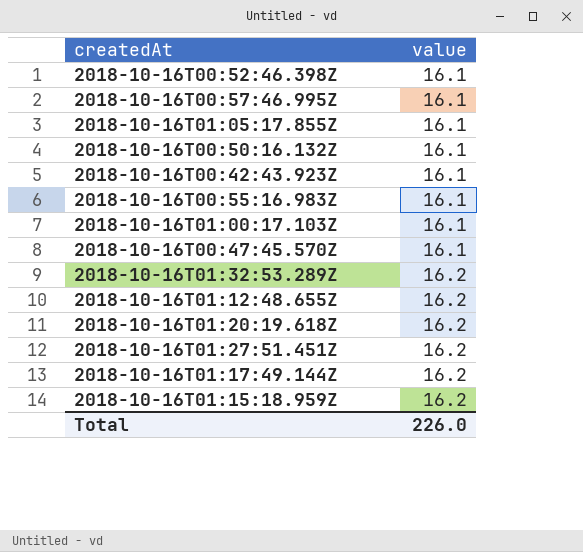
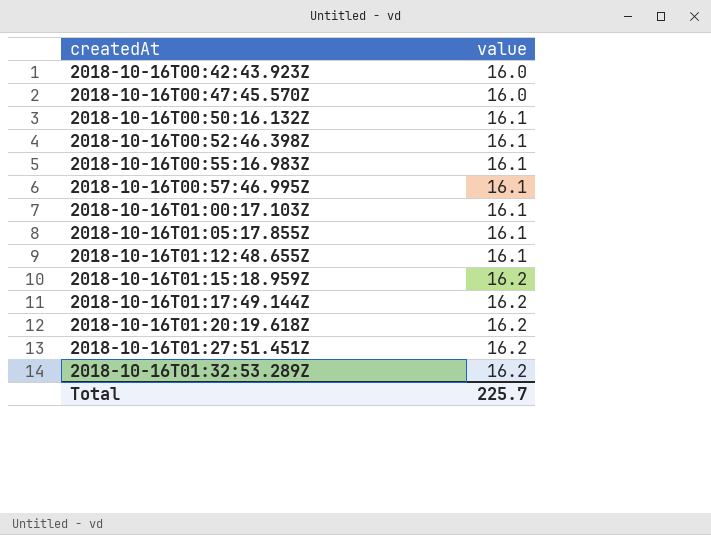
row order: value ascending -> createdAt ascending
2018-10-16T00:42:43.923Z | value: 16.1 -> 16.0
2018-10-16T00:47:45.570Z | value: 16.1 -> 16.0
2018-10-16T01:12:48.655Z | value: 16.2 -> 16.1
Total | value: 226.0 -> 225.7

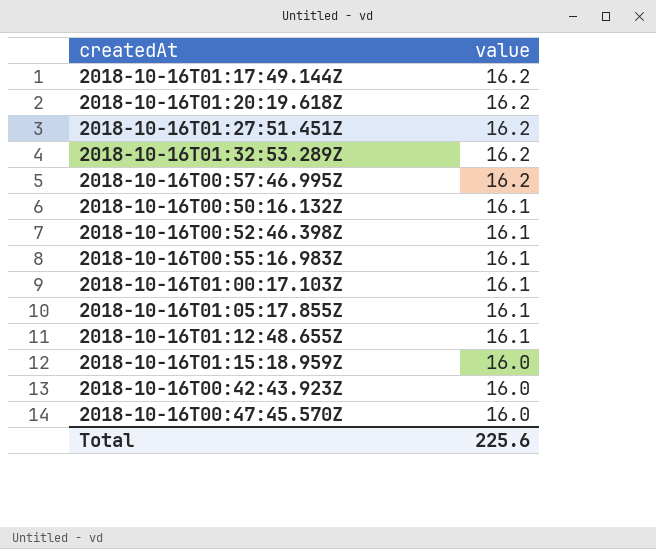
row order: createdAt ascending -> value descending
2018-10-16T00:57:46.995Z | value: 16.1 -> 16.2
2018-10-16T01:15:18.959Z | value: 16.2 -> 16.0
Total | value: 225.7 -> 225.6

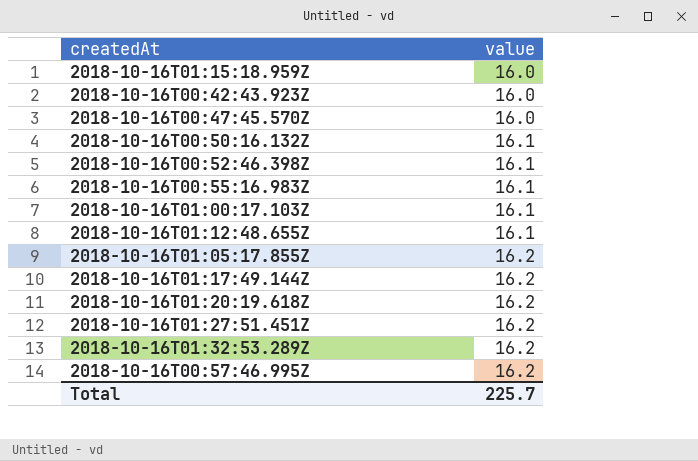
row order: value descending -> value ascending
2018-10-16T01:05:17.855Z | value: 16.1 -> 16.2
Total | value: 225.6 -> 225.7

